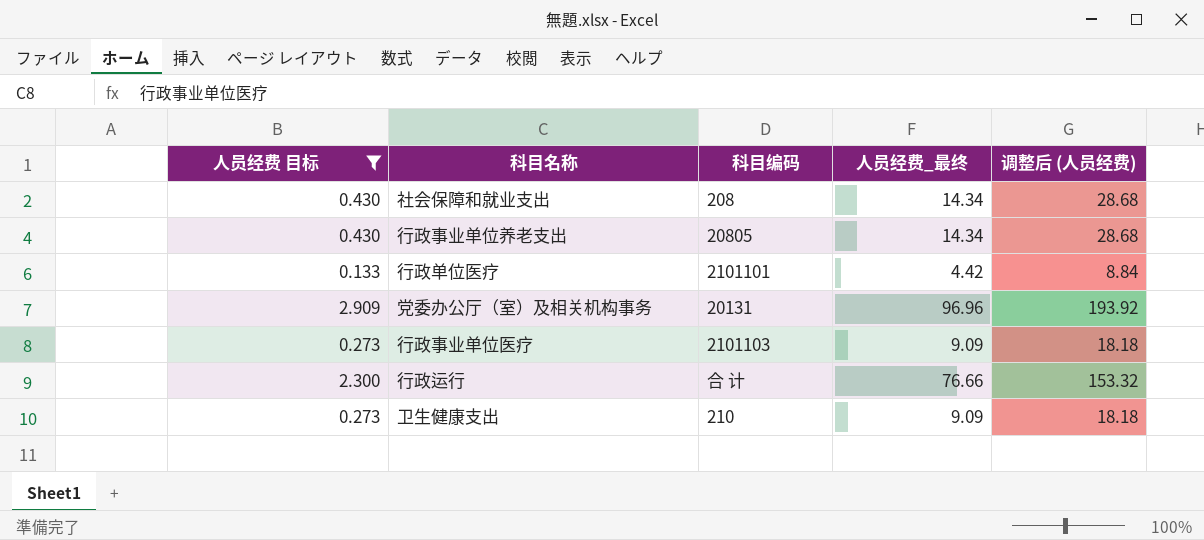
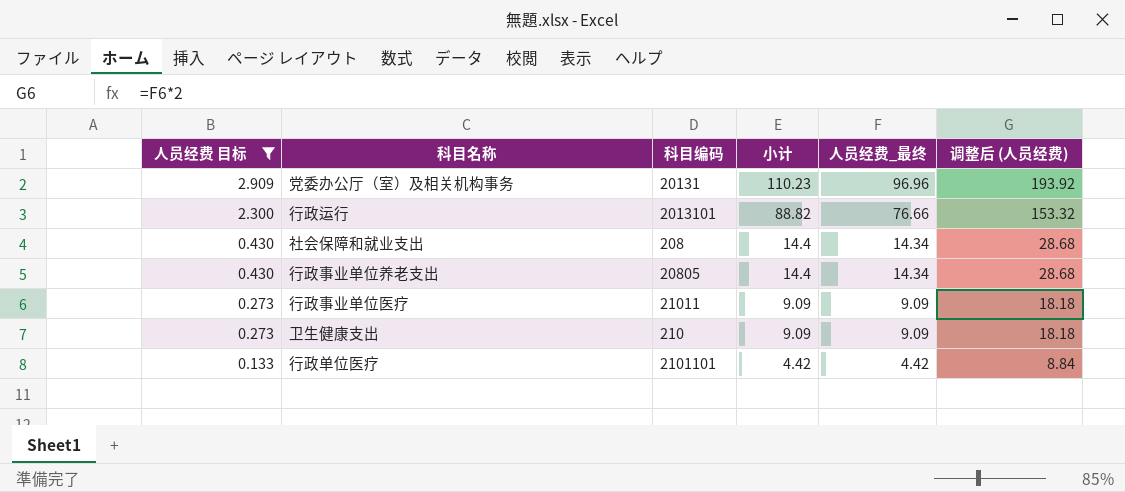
row order: none -> 人员经费 目标 descending
column 小计 | position: none -> 4
行政运行 | 科目编码: 合 计 -> 2013101
行政事业单位医疗 | 科目编码: 2101103 -> 21011

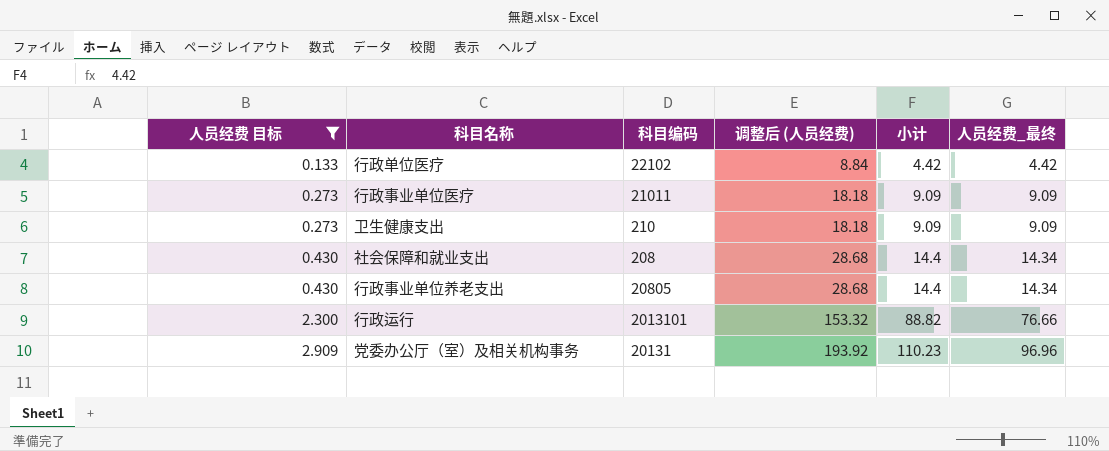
row order: 人员经费 目标 descending -> 人员经费 目标 ascending
column 调整后 (人员经费) | position: 6 -> 4
行政单位医疗 | 科目编码: 2101101 -> 22102

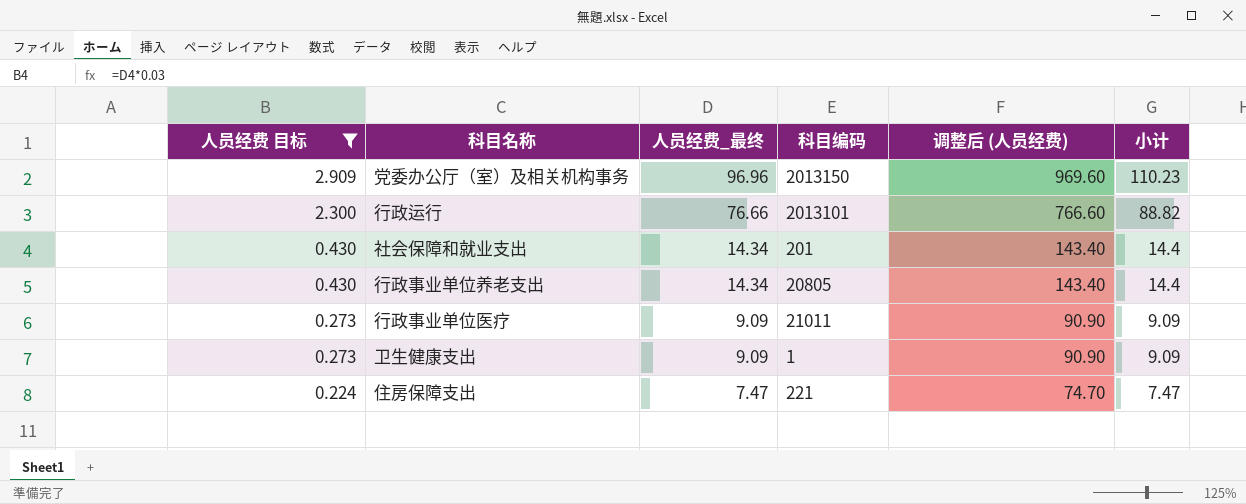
row order: 人员经费 目标 ascending -> 人员经费 目标 descending
column 人员经费_最终 | position: 6 -> 3
column 调整后 (人员经费) | formula: [人员经费_最终] * 2 -> [人员经费_最终] * 10
row 行政单位医疗: 0.133 | 22102 | 8.84 | 4.42 | 4.42 -> none
党委办公厅（室）及相关机构事务 | 科目编码: 20131 -> 2013150
社会保障和就业支出 | 科目编码: 208 -> 201
卫生健康支出 | 科目编码: 210 -> 1
row 住房保障支出: none -> 0.224 | 7.47 | 221 | 74.70 | 7.47

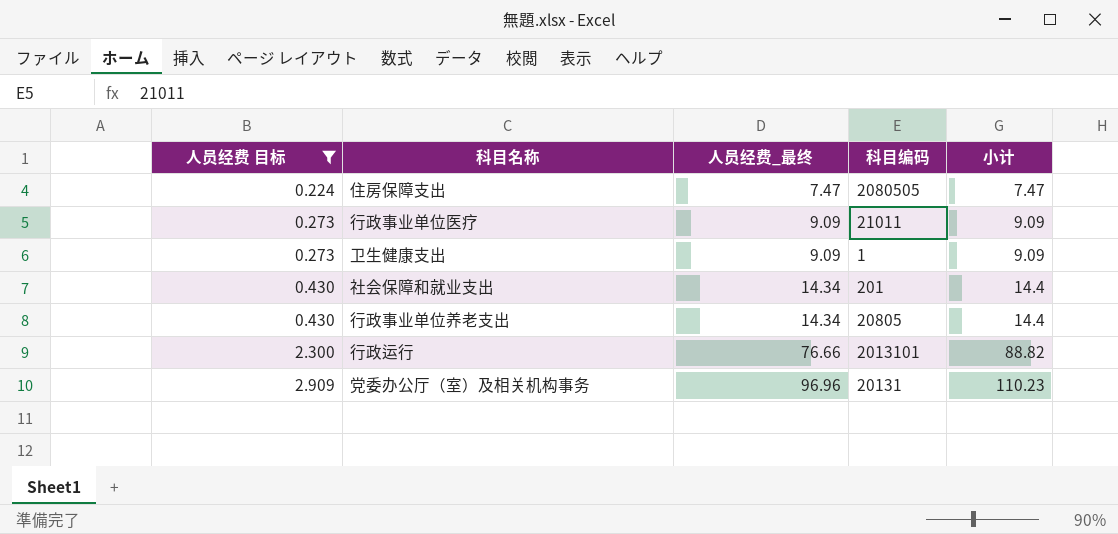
row order: 人员经费 目标 descending -> 人员经费 目标 ascending
column 调整后 (人员经费) | formula: [人员经费_最终] * 10 -> none
住房保障支出 | 科目编码: 221 -> 2080505
党委办公厅（室）及相关机构事务 | 科目编码: 2013150 -> 20131

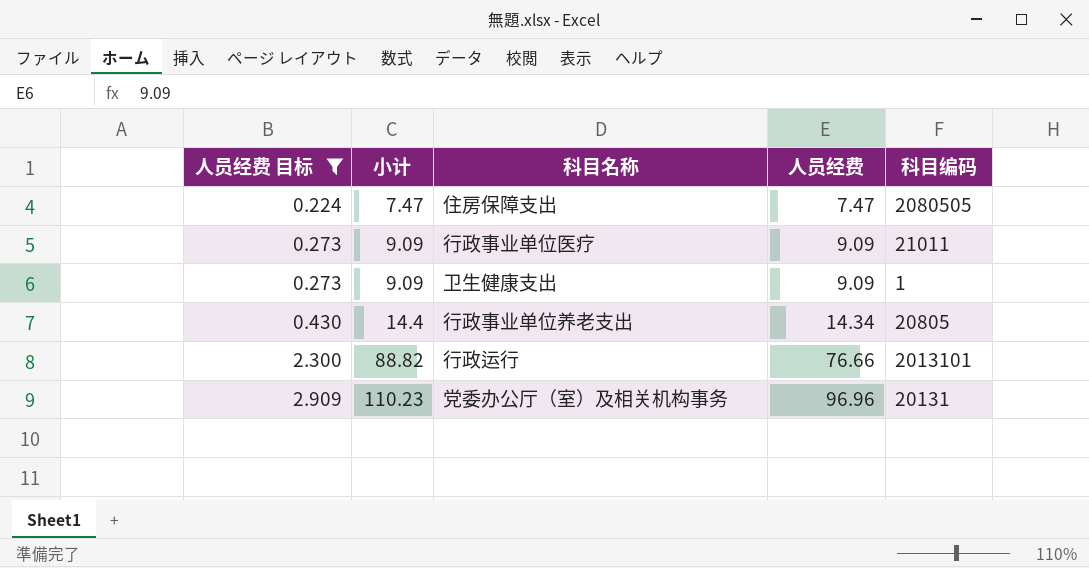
column 小计 | position: 5 -> 2
column name: 人员经费_最终 -> 人员经费
row 社会保障和就业支出: 0.430 | 14.34 | 201 | 14.4 -> none

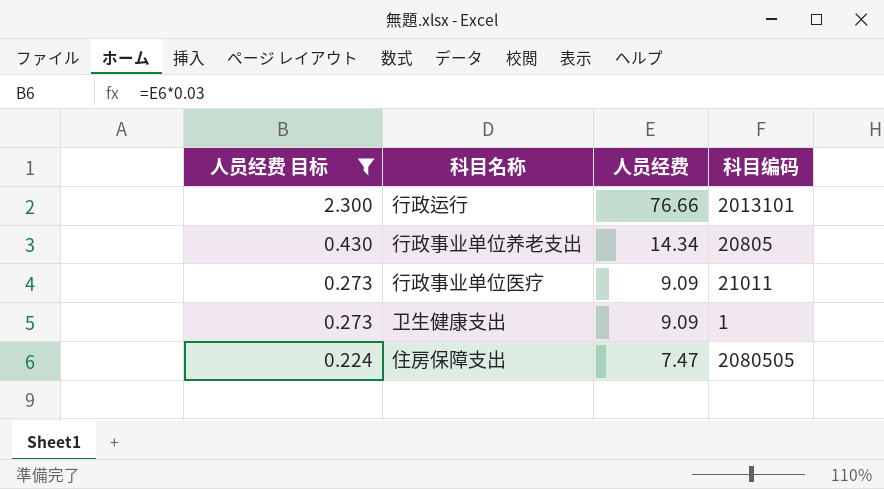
row order: 人员经费 目标 ascending -> 人员经费 目标 descending
column 小计 | position: 2 -> none
row 党委办公厅（室）及相关机构事务: 2.909 | 110.23 | 96.96 | 20131 -> none

